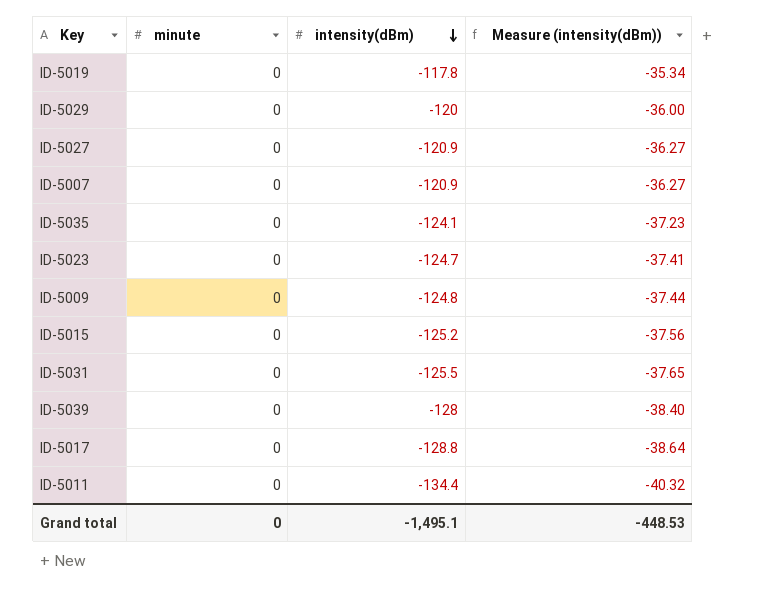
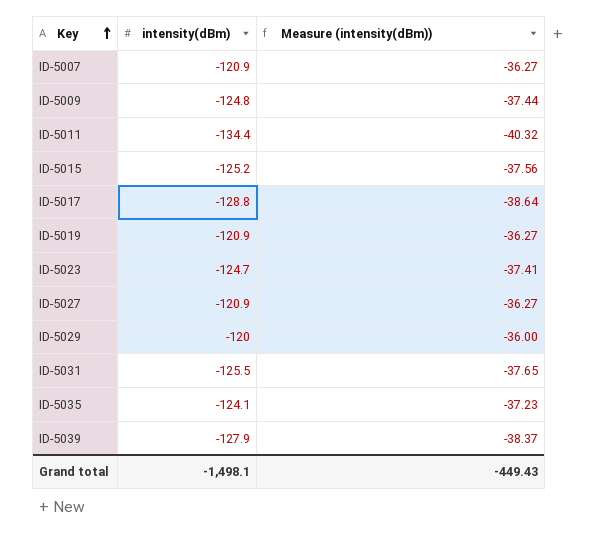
row order: intensity(dBm) descending -> Key ascending
column minute | position: 2 -> none
ID-5019 | intensity(dBm): -117.8 -> -120.9
ID-5019 | Measure (intensity(dBm)): -35.34 -> -36.27
ID-5039 | intensity(dBm): -128 -> -127.9
ID-5039 | Measure (intensity(dBm)): -38.40 -> -38.37
Grand total | intensity(dBm): -1,495.1 -> -1,498.1
Grand total | Measure (intensity(dBm)): -448.53 -> -449.43

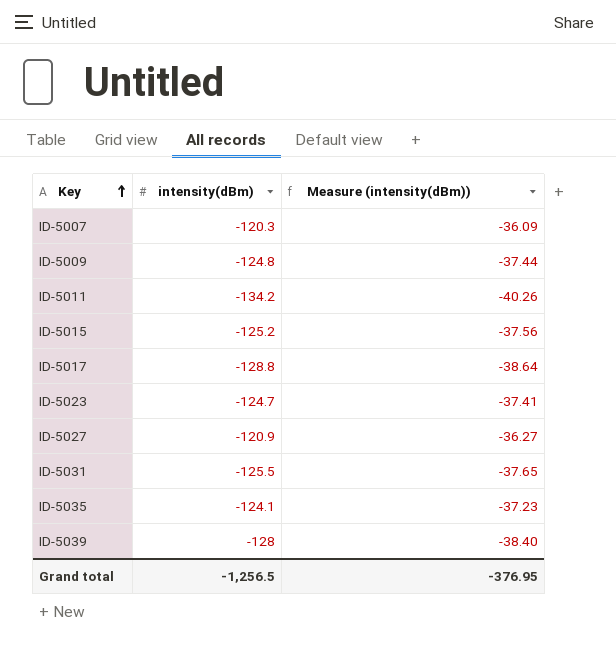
row ID-5019: -120.9 | -36.27 -> none
row ID-5029: -120 | -36.00 -> none
ID-5007 | intensity(dBm): -120.9 -> -120.3
ID-5007 | Measure (intensity(dBm)): -36.27 -> -36.09
ID-5011 | intensity(dBm): -134.4 -> -134.2
ID-5011 | Measure (intensity(dBm)): -40.32 -> -40.26
ID-5039 | intensity(dBm): -127.9 -> -128
ID-5039 | Measure (intensity(dBm)): -38.37 -> -38.40
Grand total | intensity(dBm): -1,498.1 -> -1,256.5
Grand total | Measure (intensity(dBm)): -449.43 -> -376.95

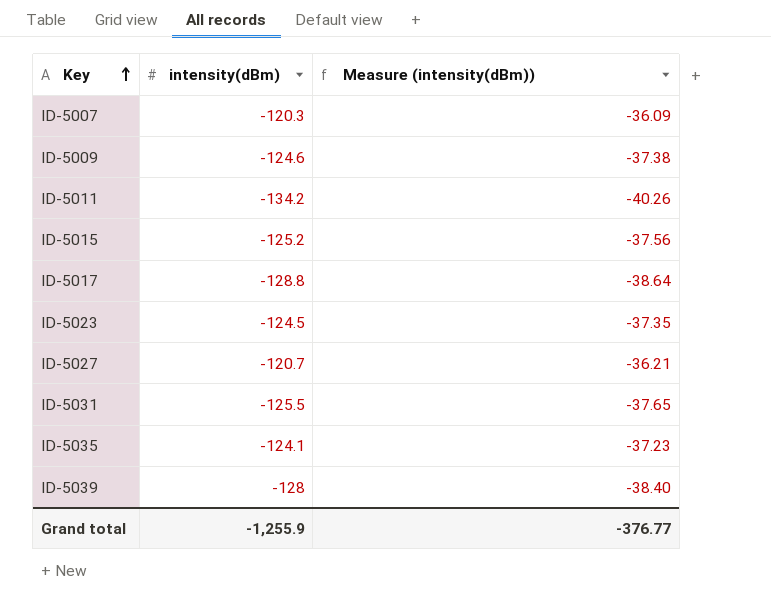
ID-5009 | intensity(dBm): -124.8 -> -124.6
ID-5009 | Measure (intensity(dBm)): -37.44 -> -37.38
ID-5023 | intensity(dBm): -124.7 -> -124.5
ID-5023 | Measure (intensity(dBm)): -37.41 -> -37.35
ID-5027 | intensity(dBm): -120.9 -> -120.7
ID-5027 | Measure (intensity(dBm)): -36.27 -> -36.21
Grand total | intensity(dBm): -1,256.5 -> -1,255.9
Grand total | Measure (intensity(dBm)): -376.95 -> -376.77

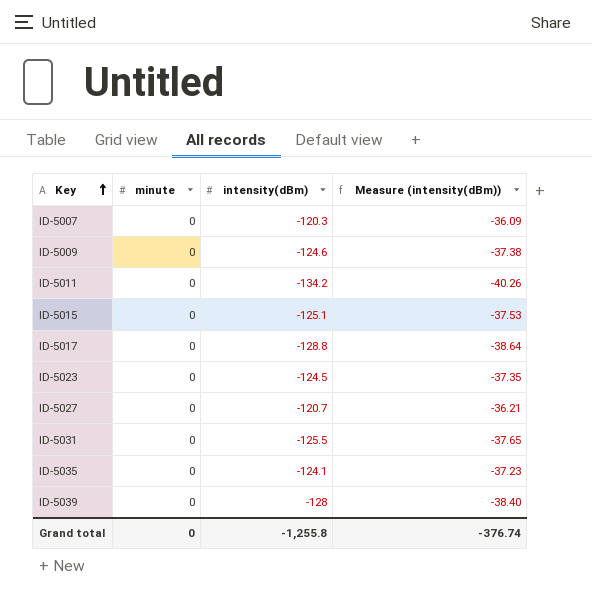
column minute | position: none -> 2
ID-5015 | intensity(dBm): -125.2 -> -125.1
ID-5015 | Measure (intensity(dBm)): -37.56 -> -37.53
Grand total | intensity(dBm): -1,255.9 -> -1,255.8
Grand total | Measure (intensity(dBm)): -376.77 -> -376.74

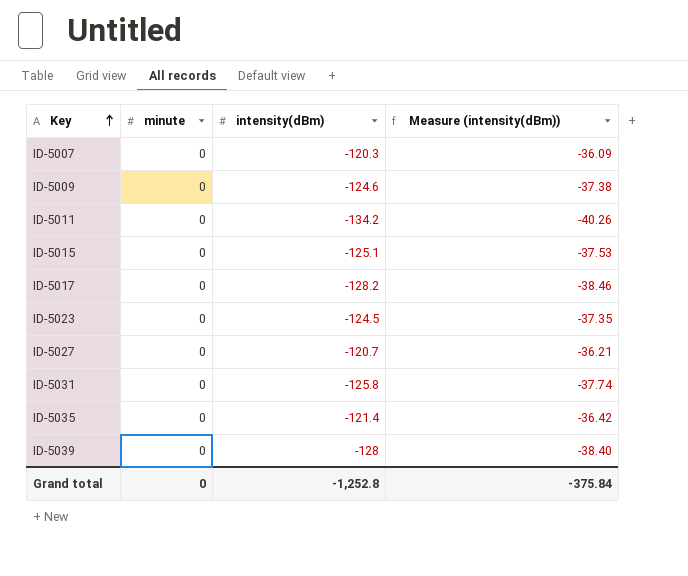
ID-5017 | intensity(dBm): -128.8 -> -128.2
ID-5017 | Measure (intensity(dBm)): -38.64 -> -38.46
ID-5031 | intensity(dBm): -125.5 -> -125.8
ID-5031 | Measure (intensity(dBm)): -37.65 -> -37.74
ID-5035 | intensity(dBm): -124.1 -> -121.4
ID-5035 | Measure (intensity(dBm)): -37.23 -> -36.42
Grand total | intensity(dBm): -1,255.8 -> -1,252.8
Grand total | Measure (intensity(dBm)): -376.74 -> -375.84

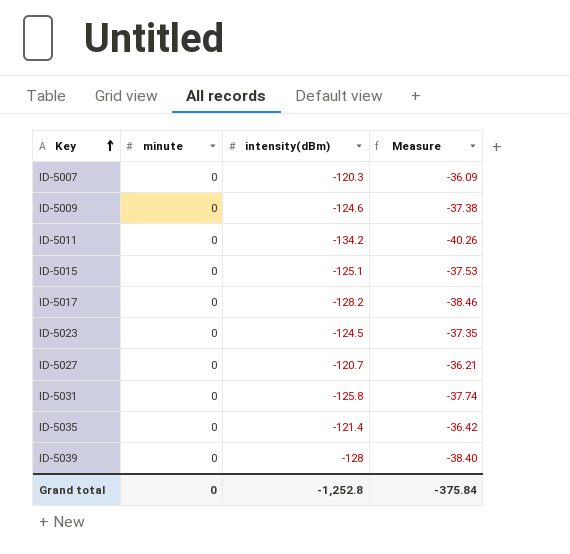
column name: Measure (intensity(dBm)) -> Measure

